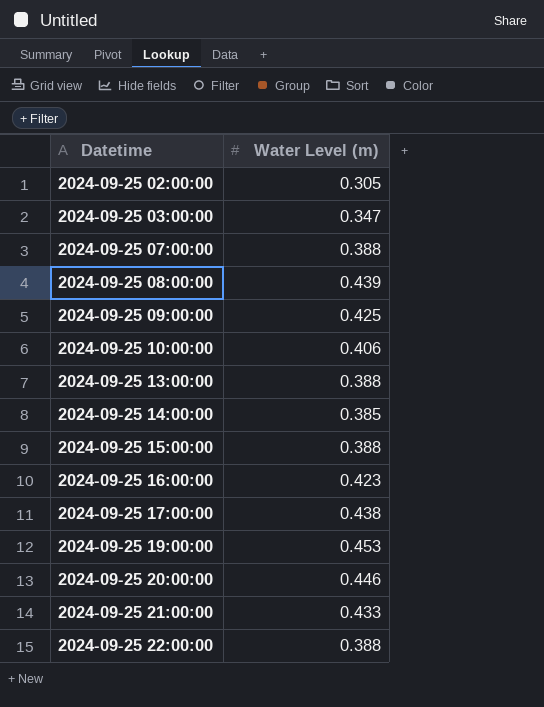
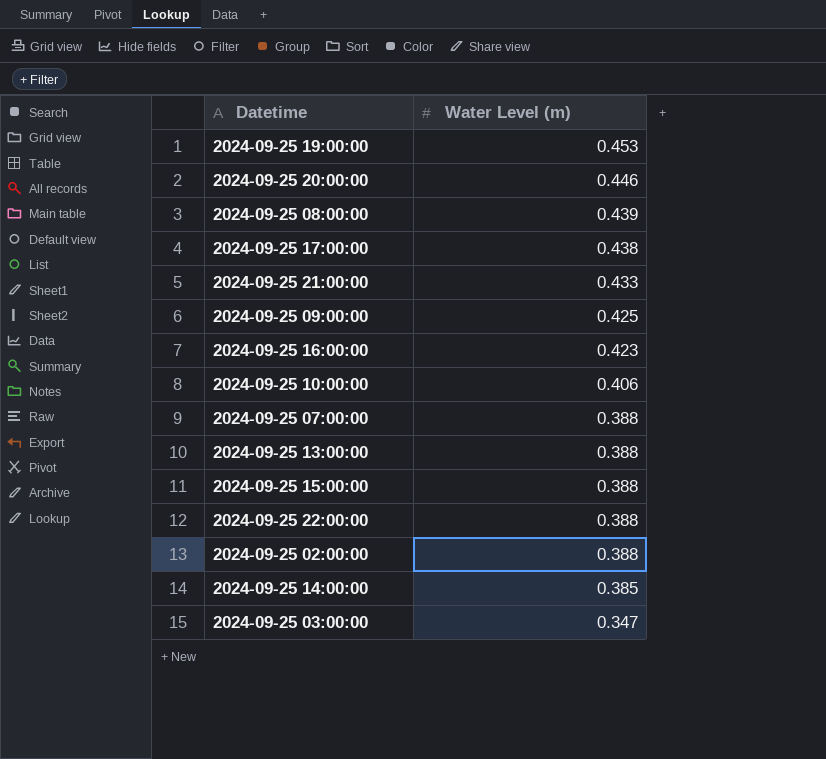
row order: Datetime ascending -> Water Level (m) descending
2024-09-25 02:00:00 | Water Level (m): 0.305 -> 0.388

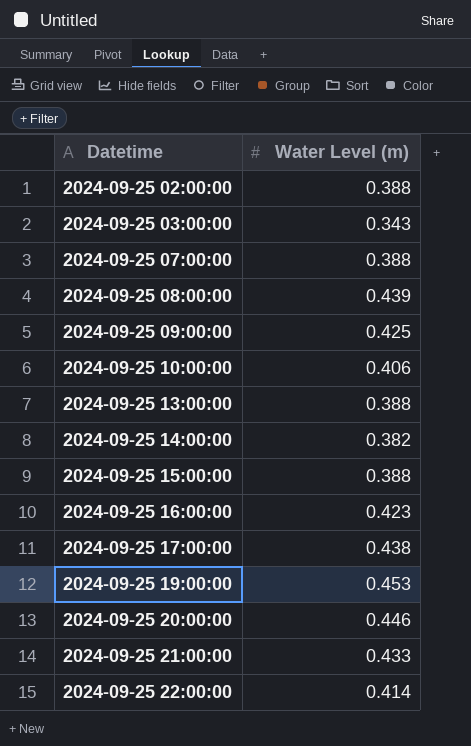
row order: Water Level (m) descending -> Datetime ascending
2024-09-25 03:00:00 | Water Level (m): 0.347 -> 0.343
2024-09-25 14:00:00 | Water Level (m): 0.385 -> 0.382
2024-09-25 22:00:00 | Water Level (m): 0.388 -> 0.414

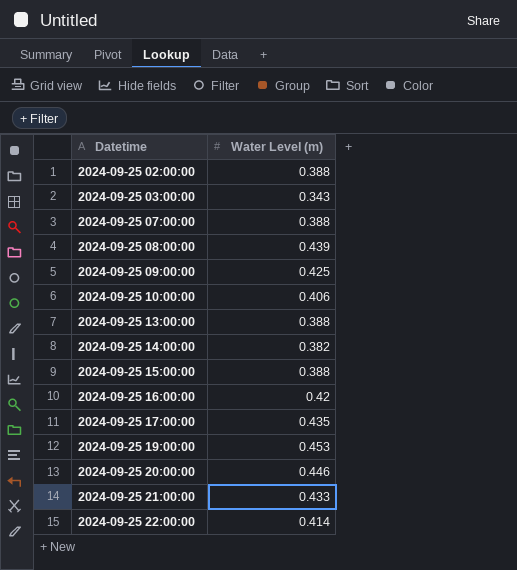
2024-09-25 16:00:00 | Water Level (m): 0.423 -> 0.42
2024-09-25 17:00:00 | Water Level (m): 0.438 -> 0.435

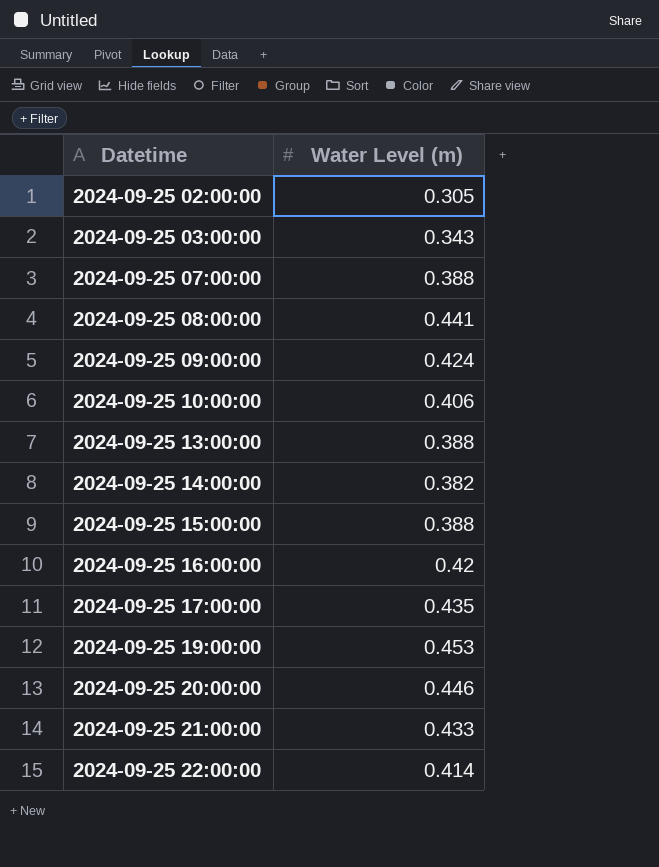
2024-09-25 02:00:00 | Water Level (m): 0.388 -> 0.305
2024-09-25 08:00:00 | Water Level (m): 0.439 -> 0.441
2024-09-25 09:00:00 | Water Level (m): 0.425 -> 0.424

